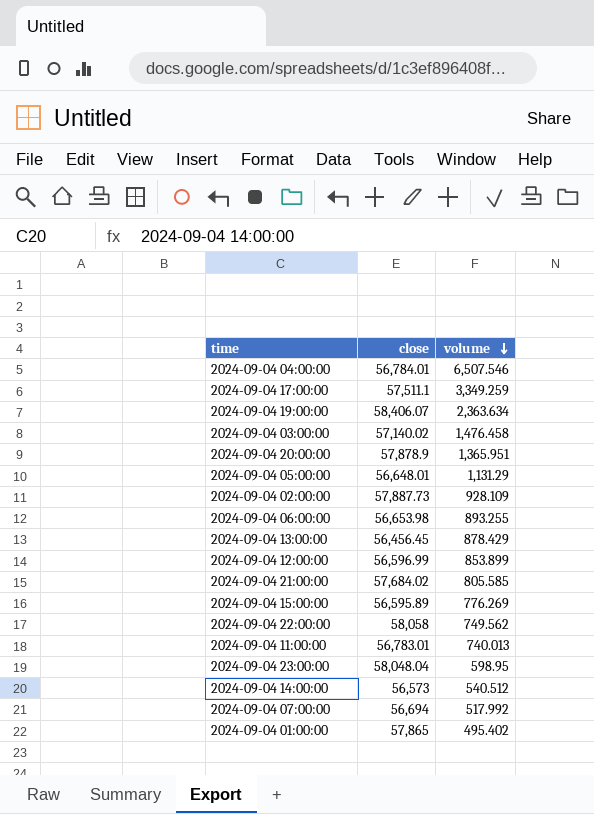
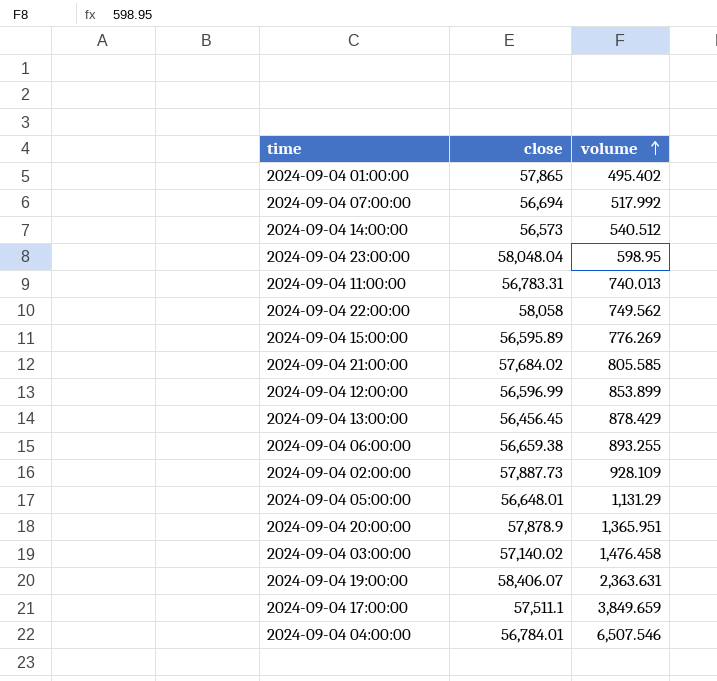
row order: volume descending -> volume ascending
2024-09-04 11:00:00 | close: 56,783.01 -> 56,783.31
2024-09-04 06:00:00 | close: 56,653.98 -> 56,659.38
2024-09-04 19:00:00 | volume: 2,363.634 -> 2,363.631
2024-09-04 17:00:00 | volume: 3,349.259 -> 3,849.659

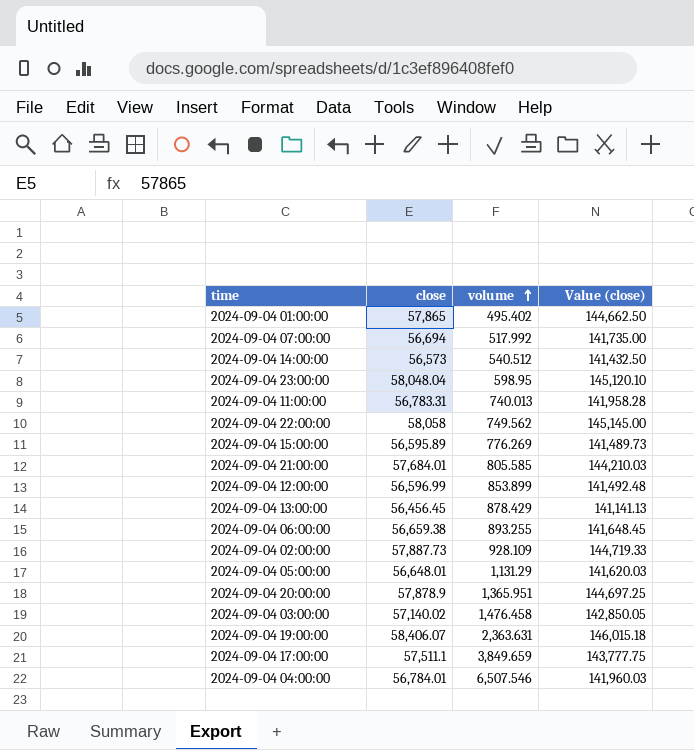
column Value (close) | formula: none -> [close] * 2.5
2024-09-04 21:00:00 | close: 57,684.02 -> 57,684.01

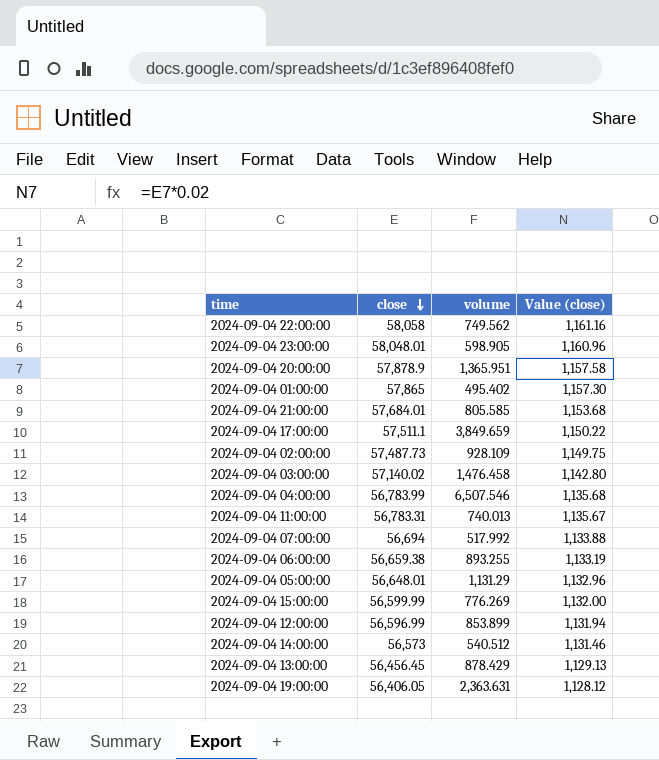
row order: volume ascending -> close descending
column Value (close) | formula: [close] * 2.5 -> [close] * 0.02
2024-09-04 23:00:00 | close: 58,048.04 -> 58,048.01
2024-09-04 23:00:00 | volume: 598.95 -> 598.905
2024-09-04 02:00:00 | close: 57,887.73 -> 57,487.73
2024-09-04 04:00:00 | close: 56,784.01 -> 56,783.99
2024-09-04 15:00:00 | close: 56,595.89 -> 56,599.99
2024-09-04 19:00:00 | close: 58,406.07 -> 56,406.05

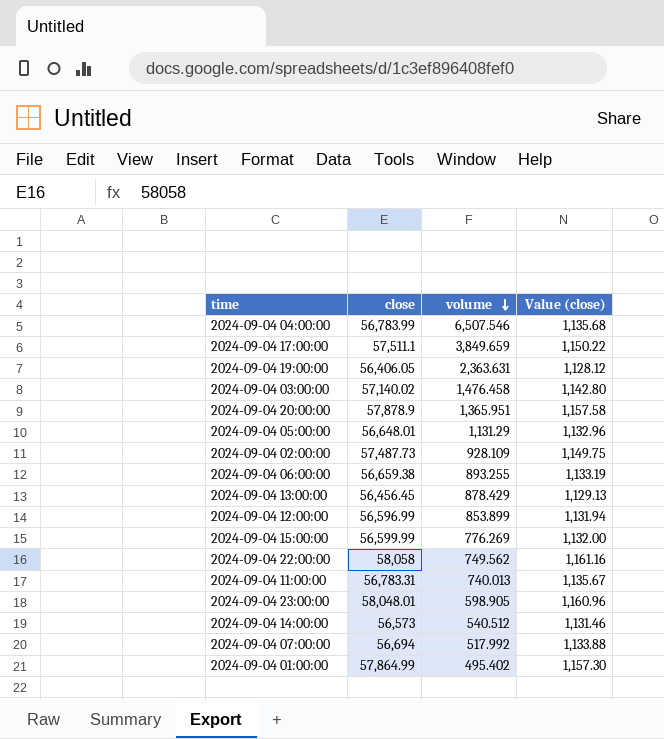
row order: close descending -> volume descending
row 2024-09-04 21:00:00: 57,684.01 | 805.585 | 1,153.68 -> none
2024-09-04 01:00:00 | close: 57,865 -> 57,864.99

